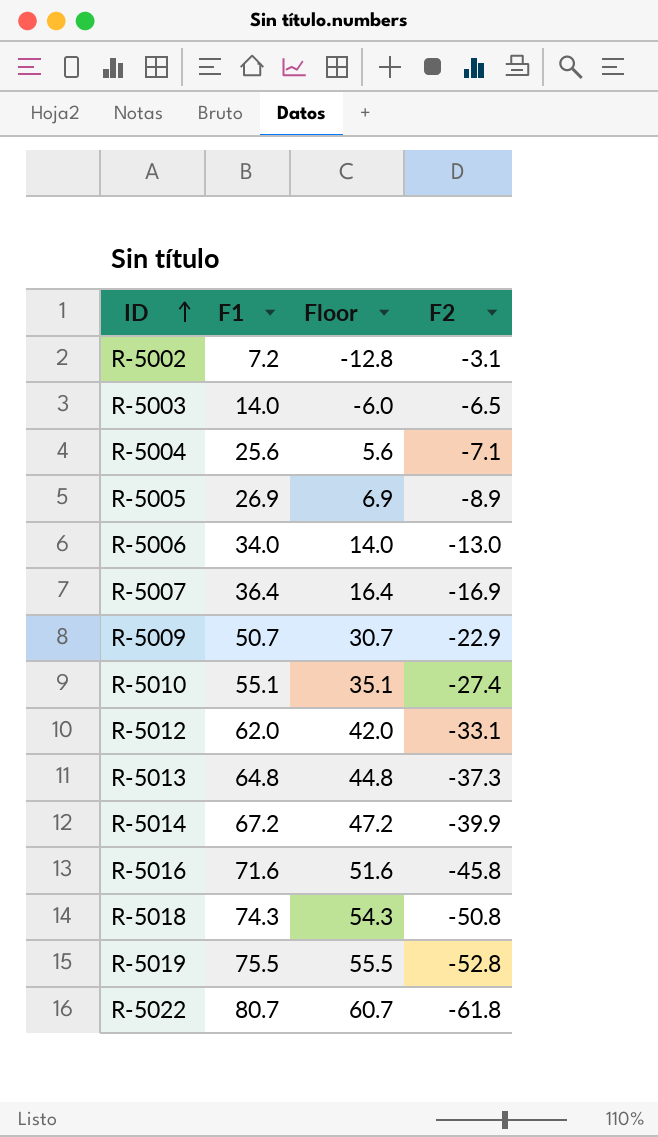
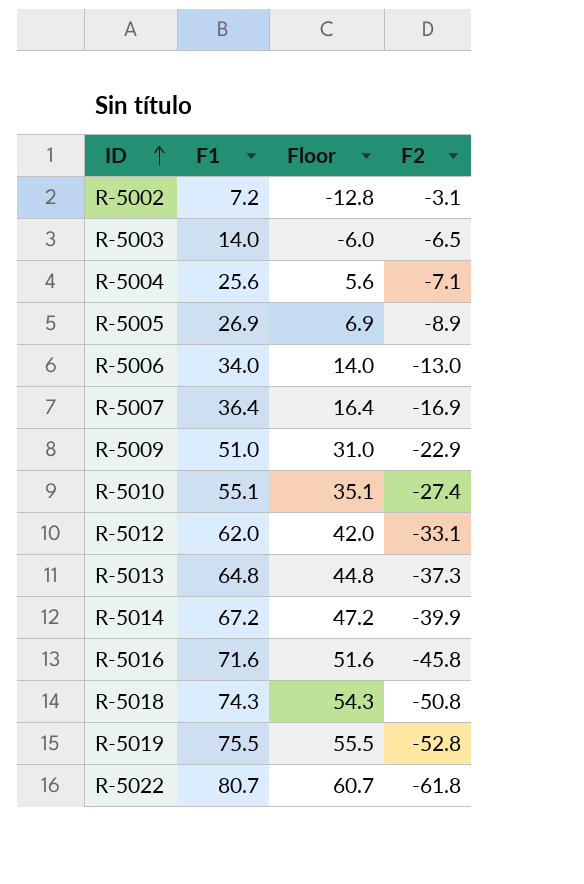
R-5009 | F1: 50.7 -> 51.0
R-5009 | Floor: 30.7 -> 31.0

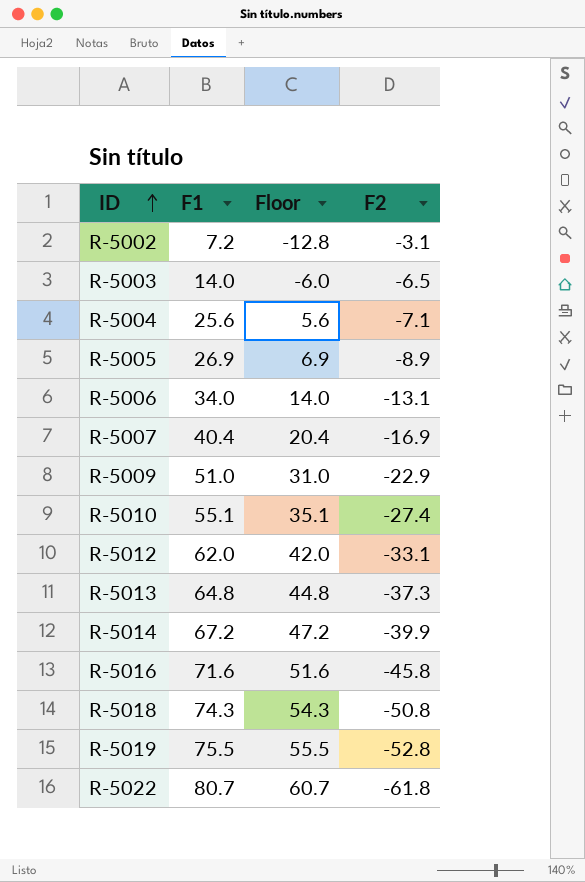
R-5006 | F2: -13.0 -> -13.1
R-5007 | F1: 36.4 -> 40.4
R-5007 | Floor: 16.4 -> 20.4

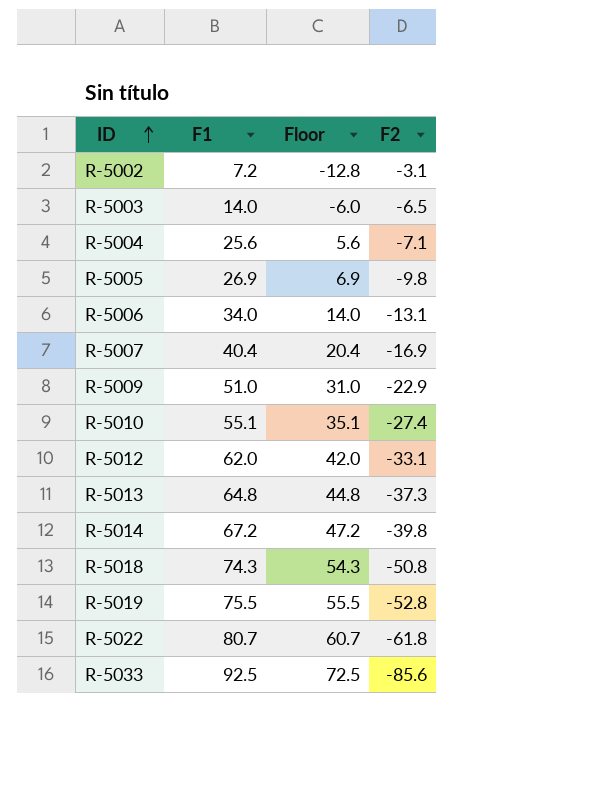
row R-5016: 71.6 | 51.6 | -45.8 -> none
R-5005 | F2: -8.9 -> -9.8
R-5014 | F2: -39.9 -> -39.8
row R-5033: none -> 92.5 | 72.5 | -85.6

